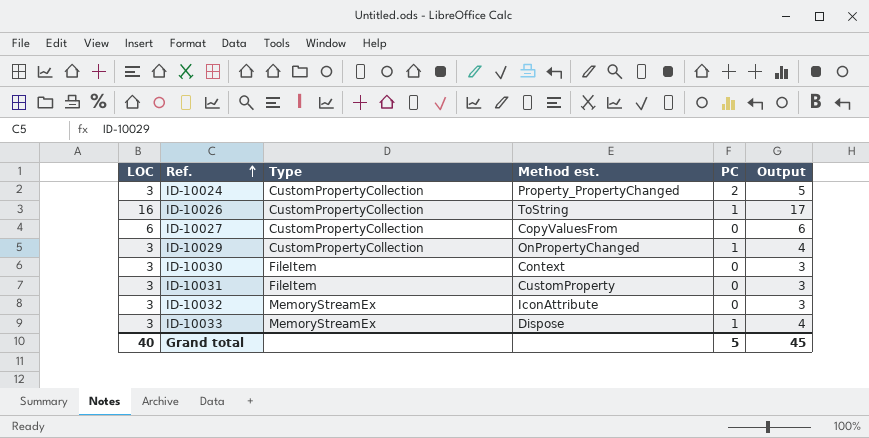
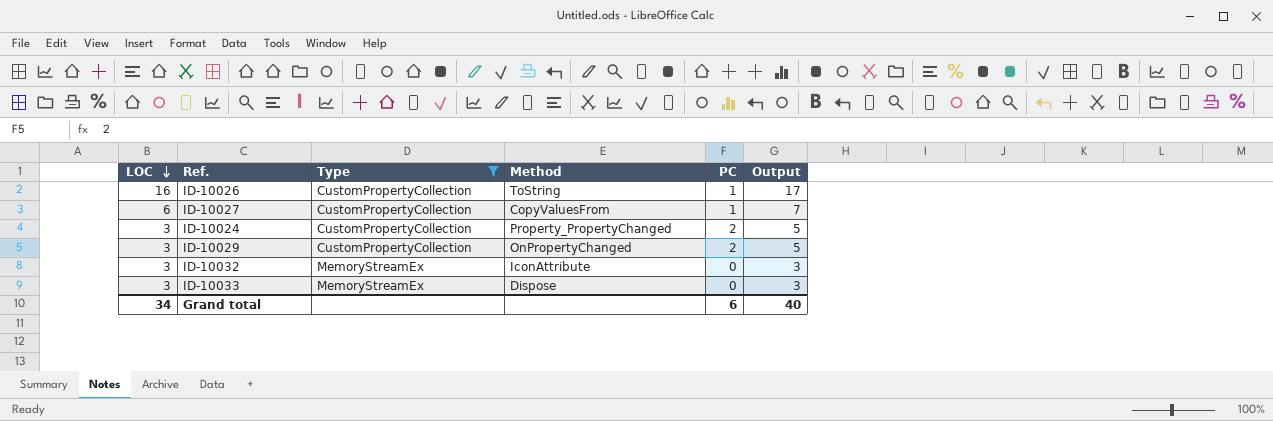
filter: none -> Type != FileItem
row order: Ref. ascending -> LOC descending
column name: Method est. -> Method
ID-10027 | PC: 0 -> 1
ID-10027 | Output: 6 -> 7
ID-10029 | PC: 1 -> 2
ID-10029 | Output: 4 -> 5
ID-10033 | PC: 1 -> 0
ID-10033 | Output: 4 -> 3
Grand total | LOC: 40 -> 34
Grand total | PC: 5 -> 6
Grand total | Output: 45 -> 40

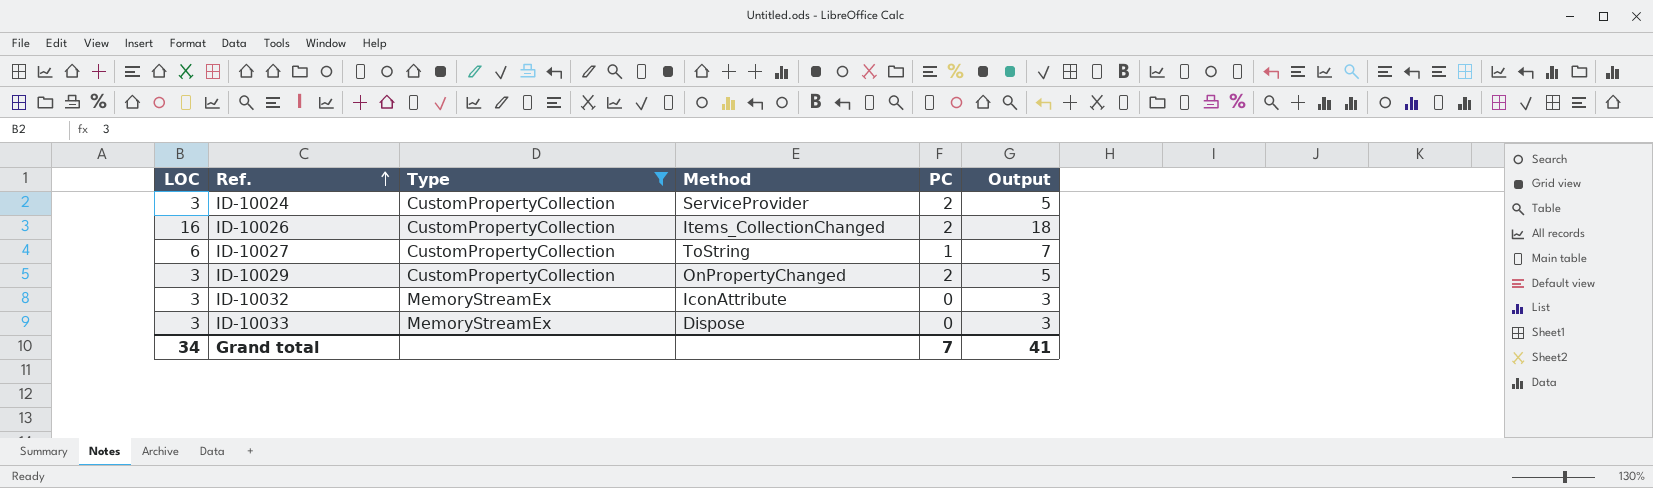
row order: LOC descending -> Ref. ascending
ID-10024 | Method: Property_PropertyChanged -> ServiceProvider
ID-10026 | Method: ToString -> Items_CollectionChanged
ID-10026 | PC: 1 -> 2
ID-10026 | Output: 17 -> 18
ID-10027 | Method: CopyValuesFrom -> ToString
Grand total | PC: 6 -> 7
Grand total | Output: 40 -> 41

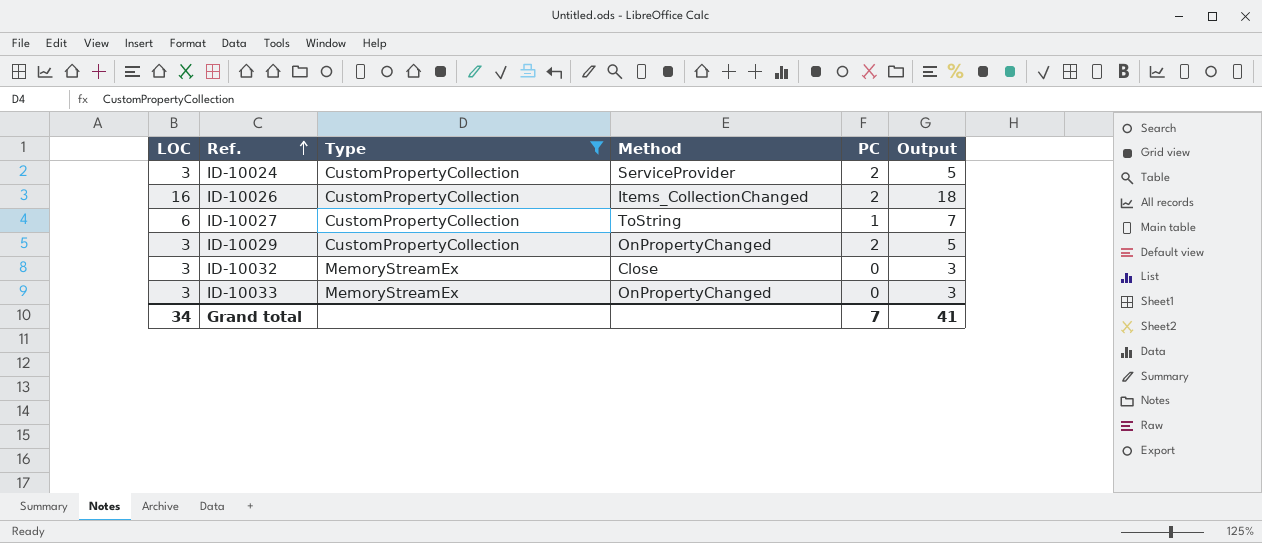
ID-10032 | Method: IconAttribute -> Close
ID-10033 | Method: Dispose -> OnPropertyChanged

